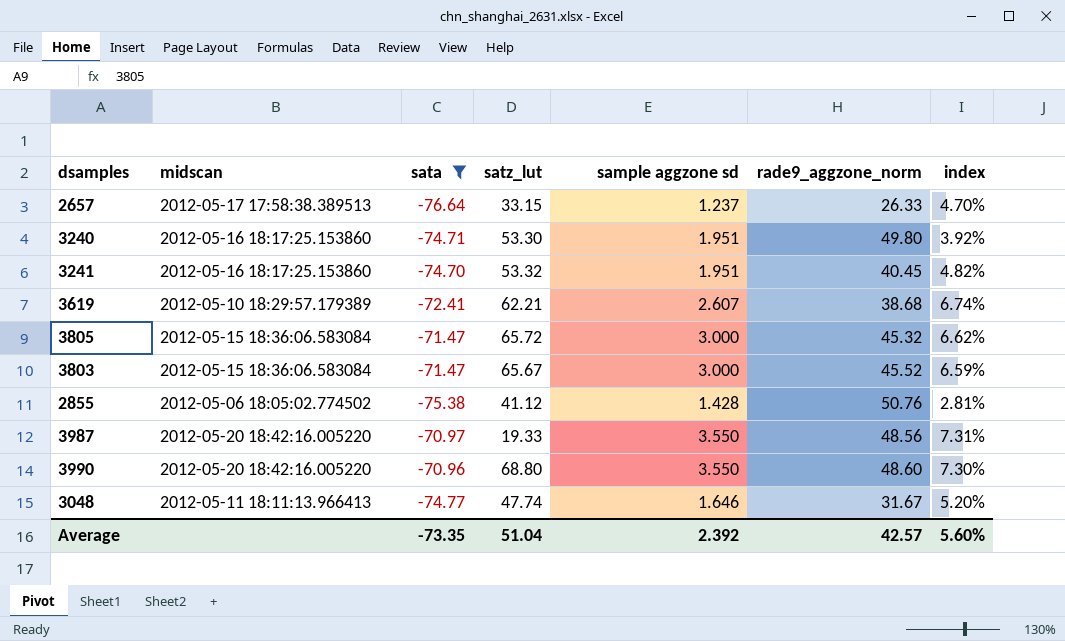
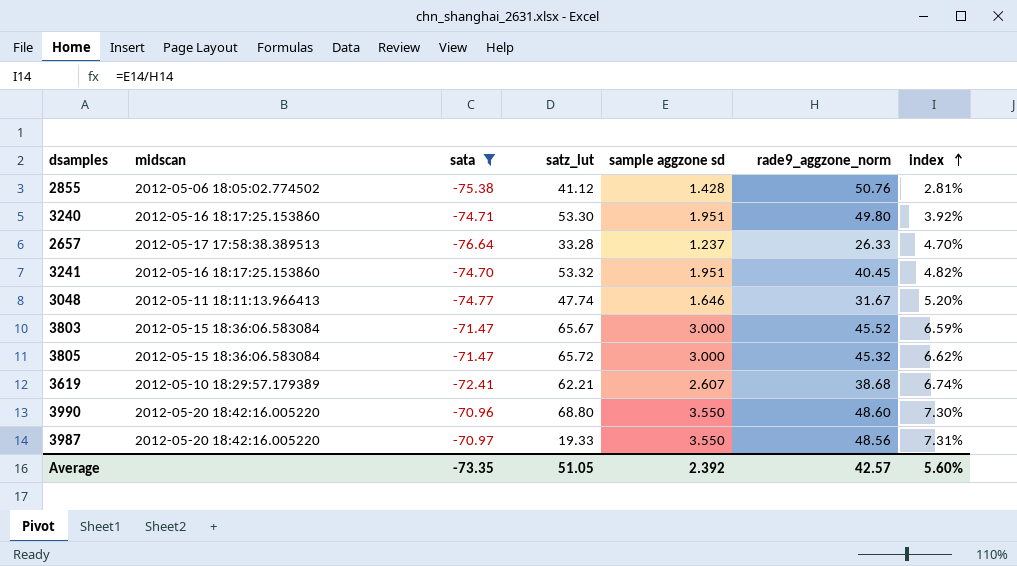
row order: none -> index ascending
2657 | satz_lut: 33.15 -> 33.28
Average | satz_lut: 51.04 -> 51.05

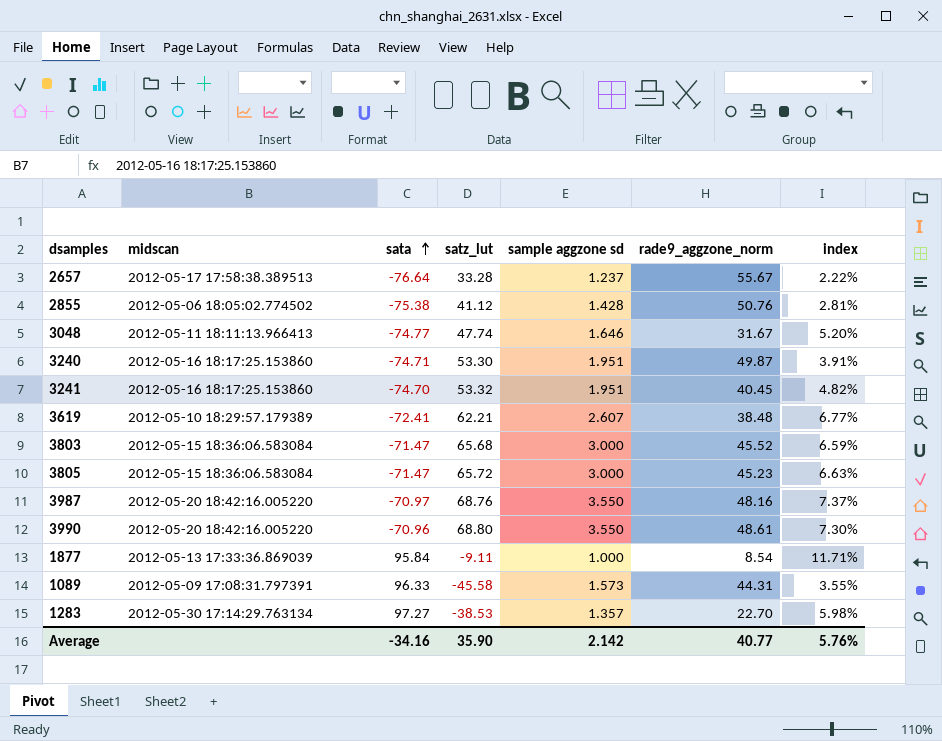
filter: sata <= -70.96 -> none
row order: index ascending -> sata ascending
2657 | rade9_aggzone_norm: 26.33 -> 55.67
2657 | index: 4.70% -> 2.22%
3240 | rade9_aggzone_norm: 49.80 -> 49.87
3240 | index: 3.92% -> 3.91%
3619 | rade9_aggzone_norm: 38.68 -> 38.48
3619 | index: 6.74% -> 6.77%
3803 | satz_lut: 65.67 -> 65.68
3805 | rade9_aggzone_norm: 45.32 -> 45.23
3805 | index: 6.62% -> 6.63%
3987 | satz_lut: 19.33 -> 68.76
3987 | rade9_aggzone_norm: 48.56 -> 48.16
3987 | index: 7.31% -> 7.37%
3990 | rade9_aggzone_norm: 48.60 -> 48.61
Average | sata: -73.35 -> -34.16
Average | satz_lut: 51.05 -> 35.90
Average | sample aggzone sd: 2.392 -> 2.142
Average | rade9_aggzone_norm: 42.57 -> 40.77
Average | index: 5.60% -> 5.76%

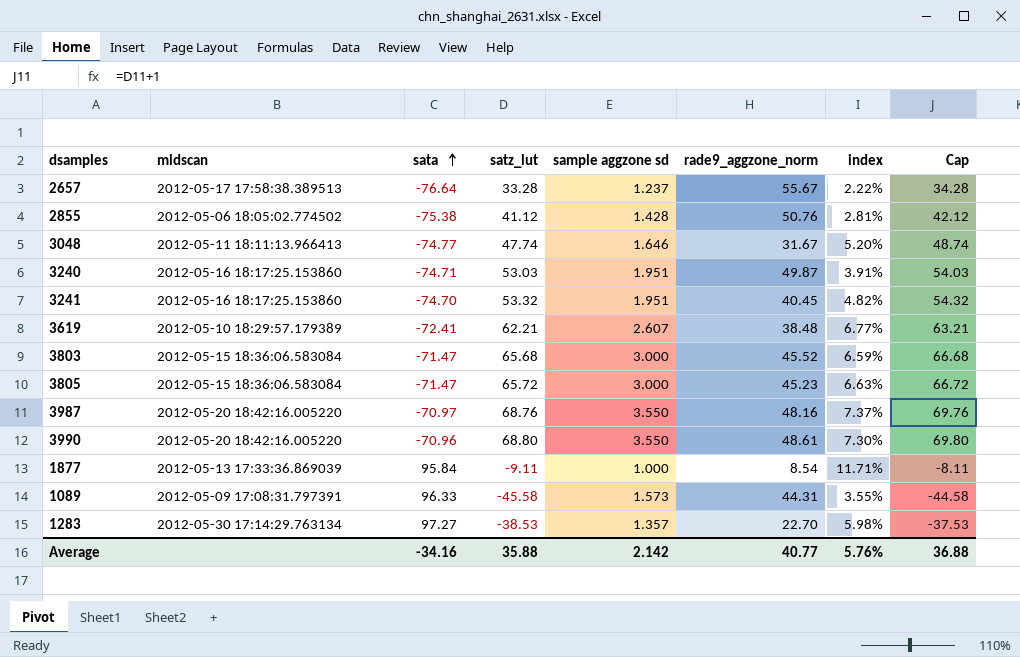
column Cap | formula: none -> [satz_lut] + 1
3240 | satz_lut: 53.30 -> 53.03
Average | satz_lut: 35.90 -> 35.88

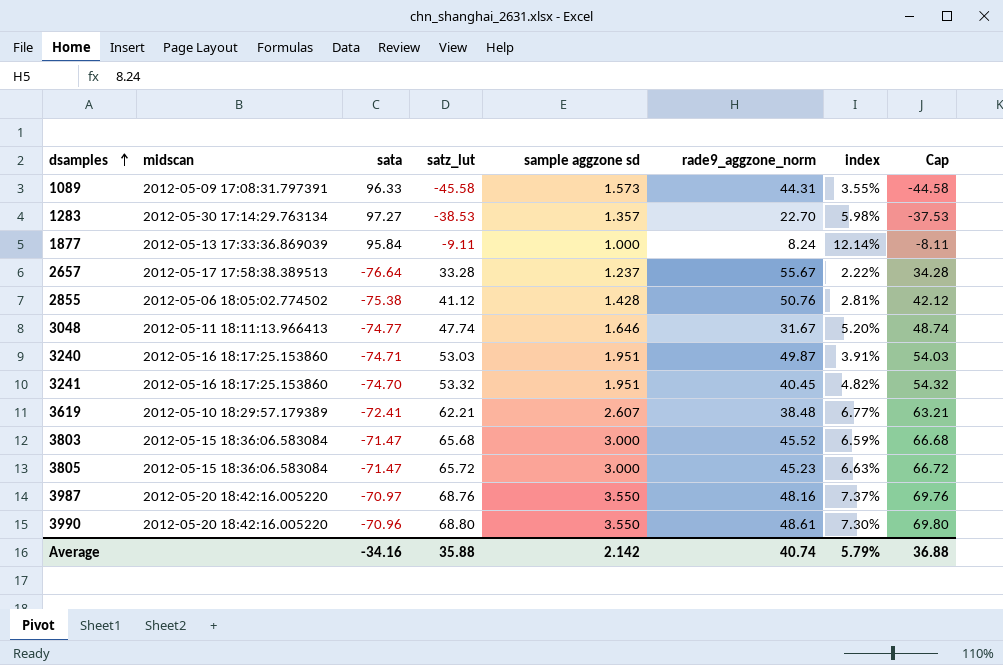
row order: sata ascending -> dsamples ascending
1877 | rade9_aggzone_norm: 8.54 -> 8.24
1877 | index: 11.71% -> 12.14%
Average | rade9_aggzone_norm: 40.77 -> 40.74
Average | index: 5.76% -> 5.79%

